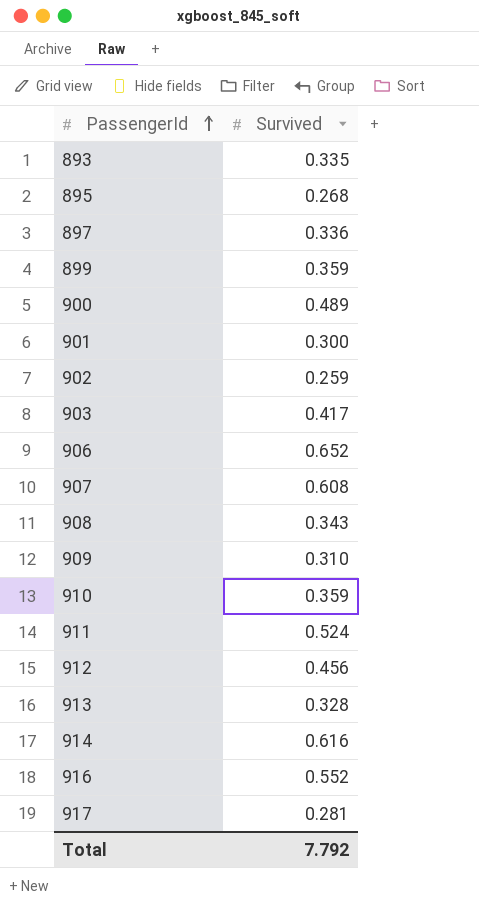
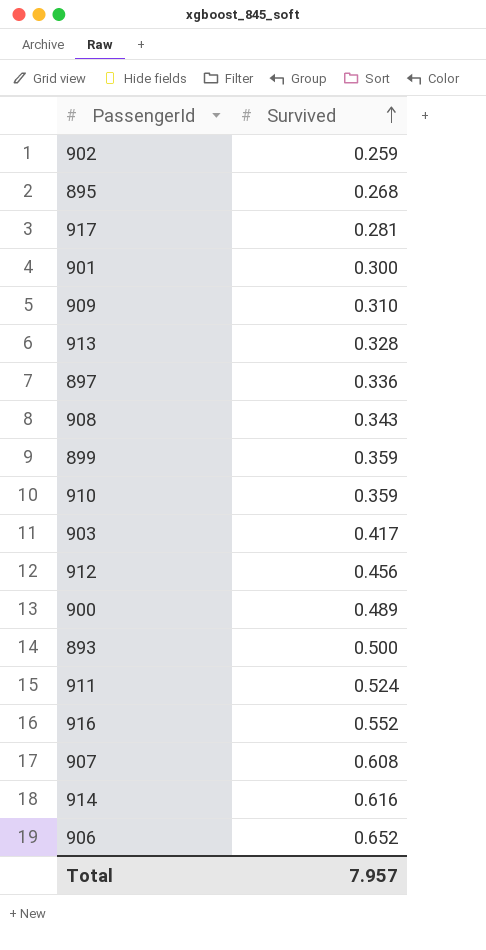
row order: PassengerId ascending -> Survived ascending
893 | Survived: 0.335 -> 0.500
Total | Survived: 7.792 -> 7.957

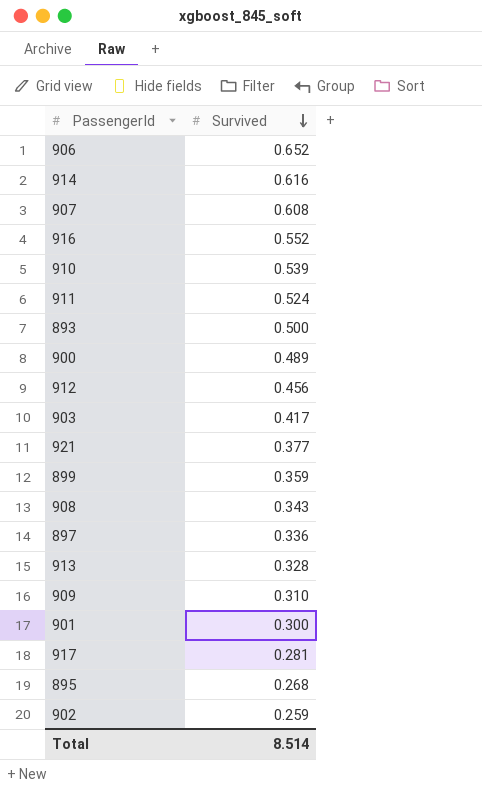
row order: Survived ascending -> Survived descending
910 | Survived: 0.359 -> 0.539
row 921: none -> 0.377
Total | Survived: 7.957 -> 8.514

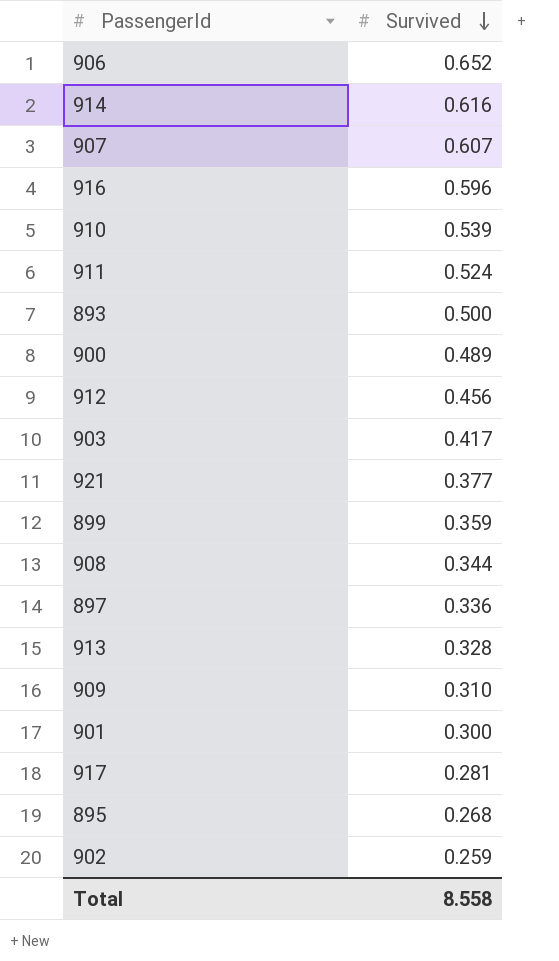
907 | Survived: 0.608 -> 0.607
916 | Survived: 0.552 -> 0.596
908 | Survived: 0.343 -> 0.344
Total | Survived: 8.514 -> 8.558

